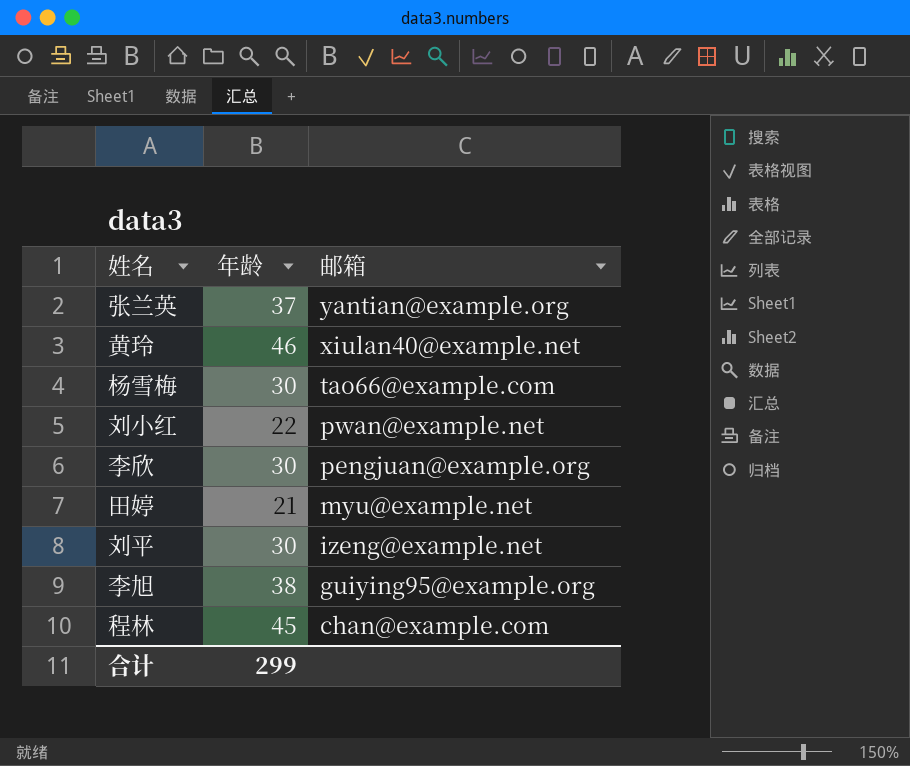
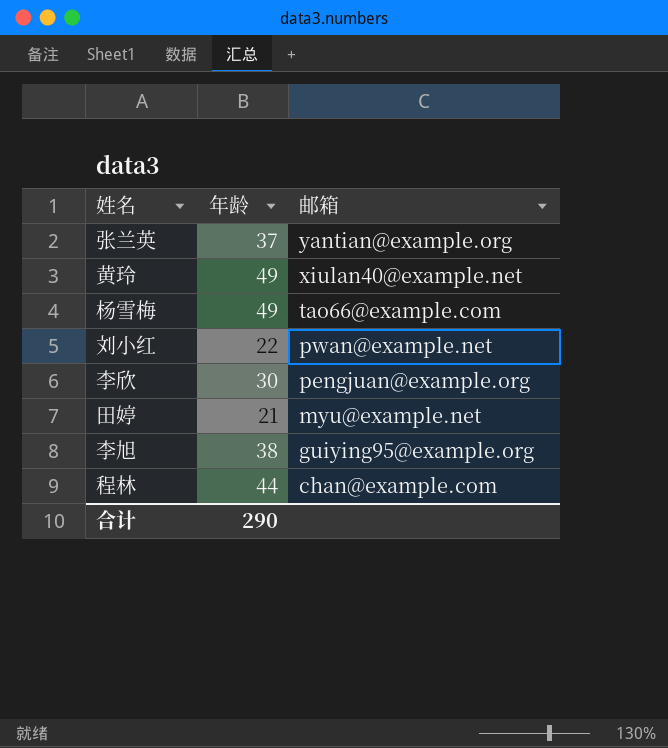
row 刘平: 30 | izeng@example.net -> none
黄玲 | 年龄: 46 -> 49
杨雪梅 | 年龄: 30 -> 49
程林 | 年龄: 45 -> 44
合计 | 年龄: 299 -> 290

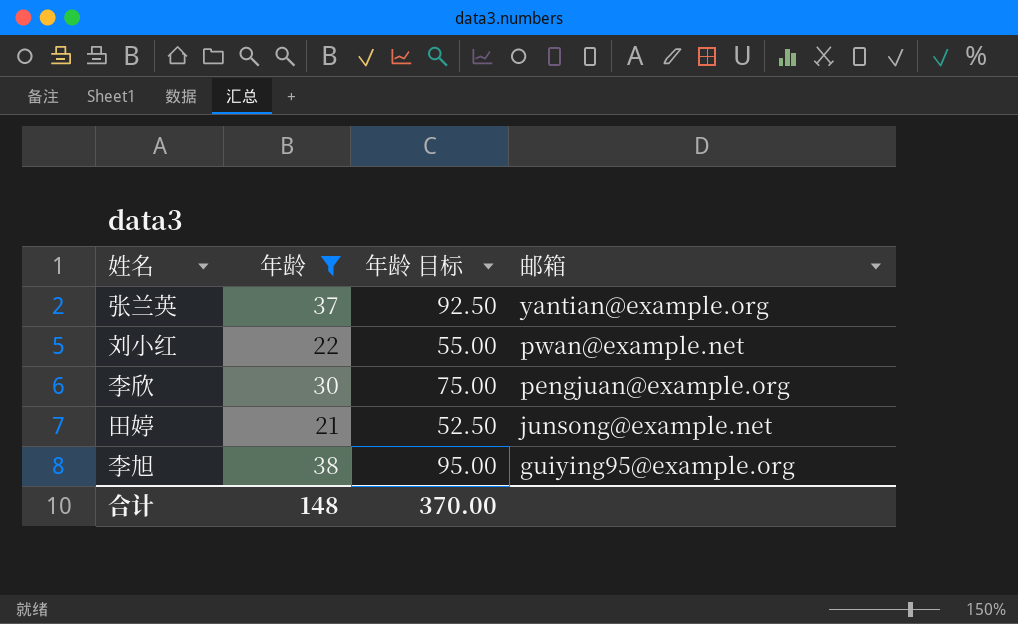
filter: none -> 年龄 <= 38
column 年龄 目标 | formula: none -> [年龄] * 2.5
田婷 | 邮箱: myu@example.net -> junsong@example.net
合计 | 年龄: 290 -> 148

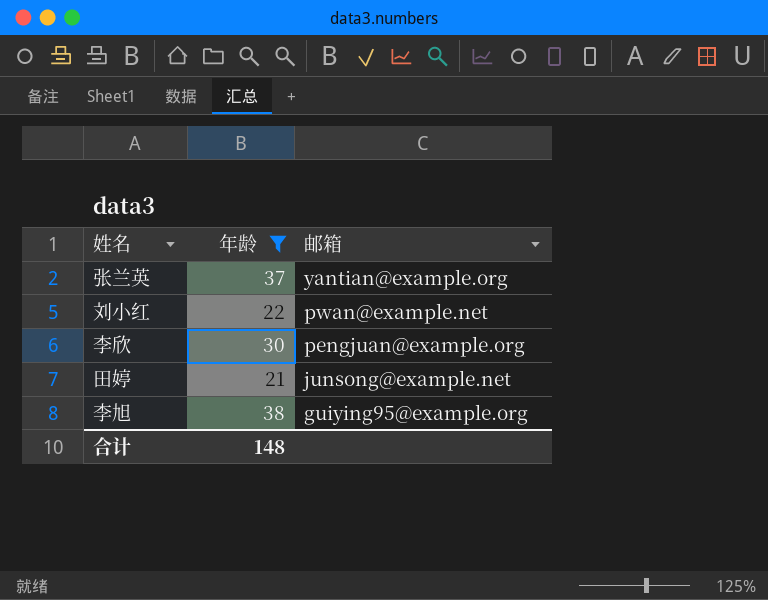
column 年龄 目标 | formula: [年龄] * 2.5 -> none

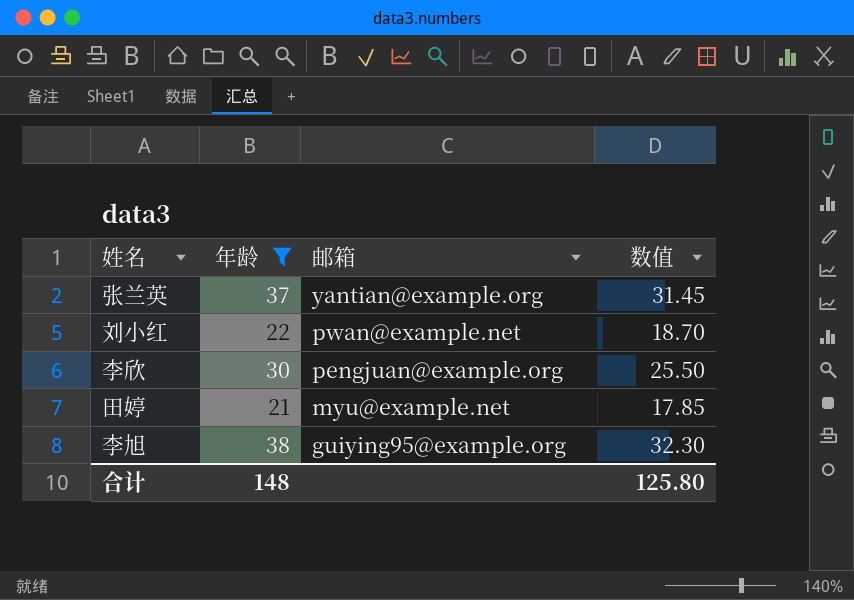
column 数值 | formula: none -> [年龄] * 0.85
田婷 | 邮箱: junsong@example.net -> myu@example.net

